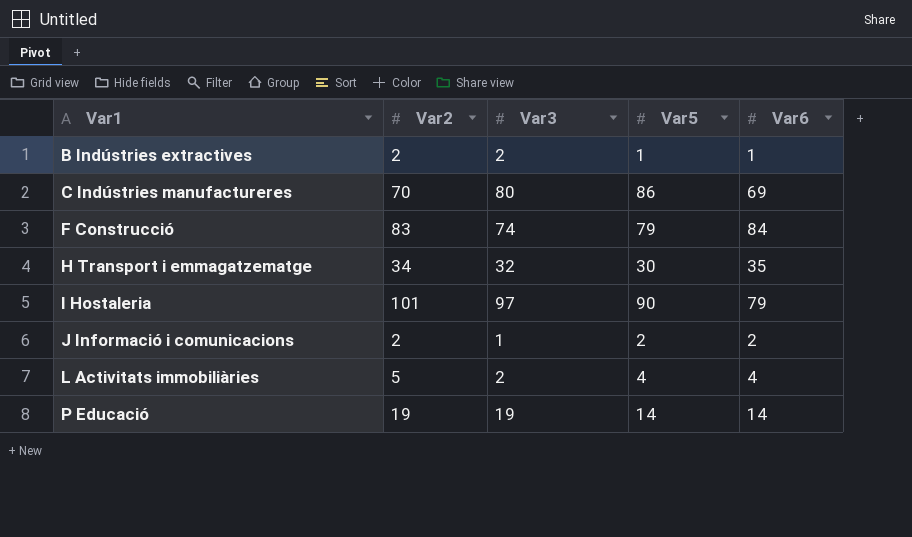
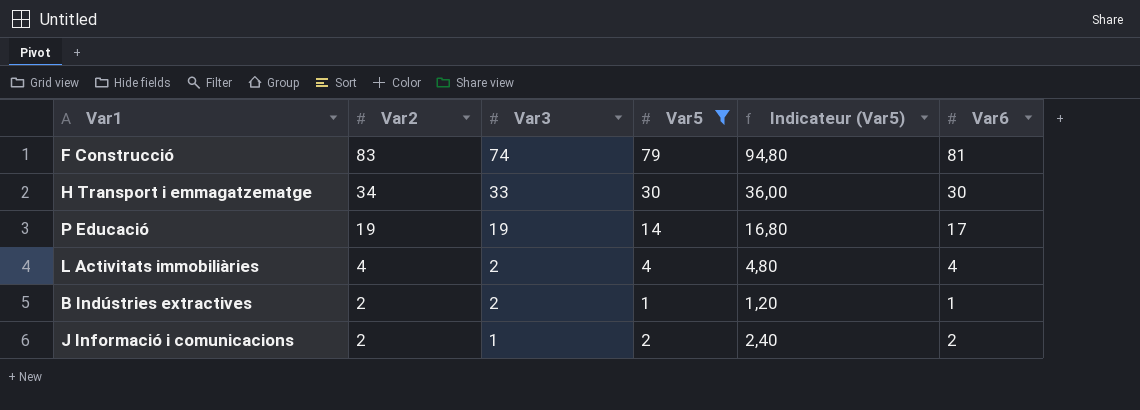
filter: none -> Var5 <= 79
row order: Var1 ascending -> Var2 descending
column Indicateur (Var5) | formula: none -> [Var5] * 1,2
F Construcció | Var6: 84 -> 81
H Transport i emmagatzematge | Var3: 32 -> 33
H Transport i emmagatzematge | Var6: 35 -> 30
P Educació | Var6: 14 -> 17
L Activitats immobiliàries | Var2: 5 -> 4

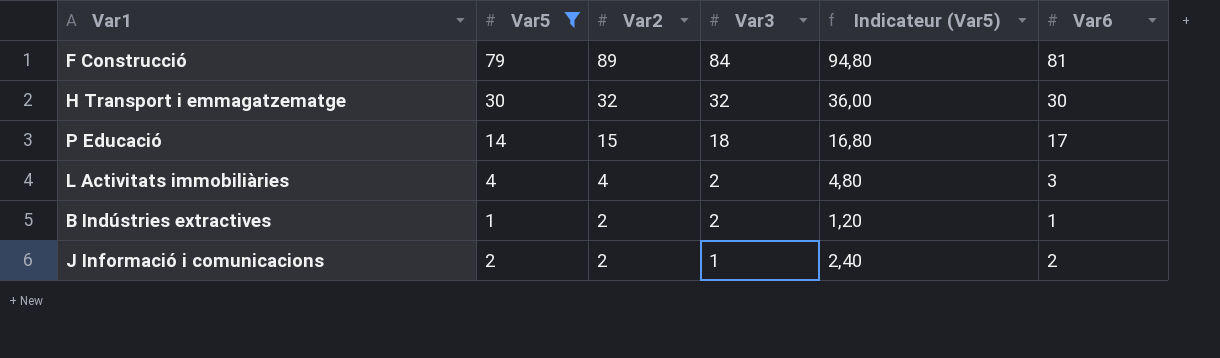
column Var5 | position: 4 -> 2
F Construcció | Var2: 83 -> 89
F Construcció | Var3: 74 -> 84
H Transport i emmagatzematge | Var2: 34 -> 32
H Transport i emmagatzematge | Var3: 33 -> 32
P Educació | Var2: 19 -> 15
P Educació | Var3: 19 -> 18
L Activitats immobiliàries | Var6: 4 -> 3

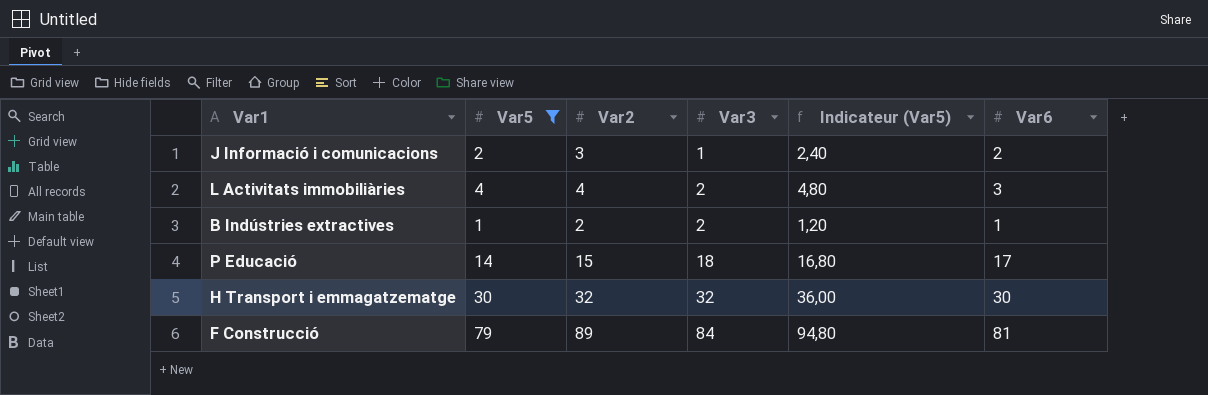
row order: Var2 descending -> Var3 ascending
J Informació i comunicacions | Var2: 2 -> 3

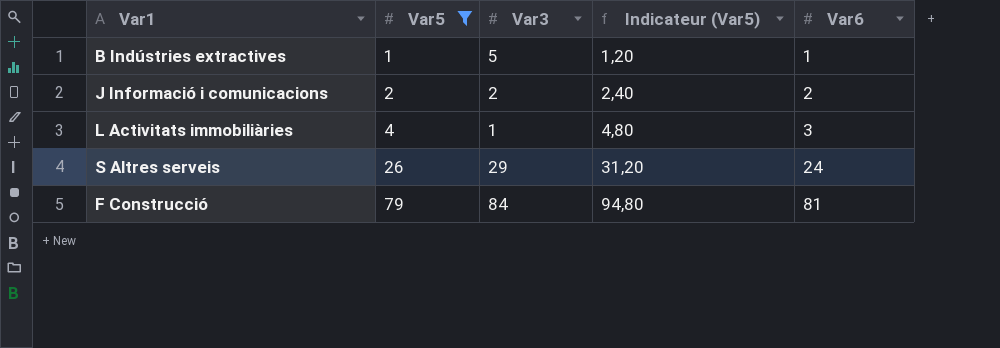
row order: Var3 ascending -> Var5 ascending
column Var2 | position: 3 -> none
row P Educació: 14 | 15 | 18 | 16,80 | 17 -> none
row H Transport i emmagatzematge: 30 | 32 | 32 | 36,00 | 30 -> none
B Indústries extractives | Var3: 2 -> 5
J Informació i comunicacions | Var3: 1 -> 2
L Activitats immobiliàries | Var3: 2 -> 1
row S Altres serveis: none -> 26 | 29 | 31,20 | 24

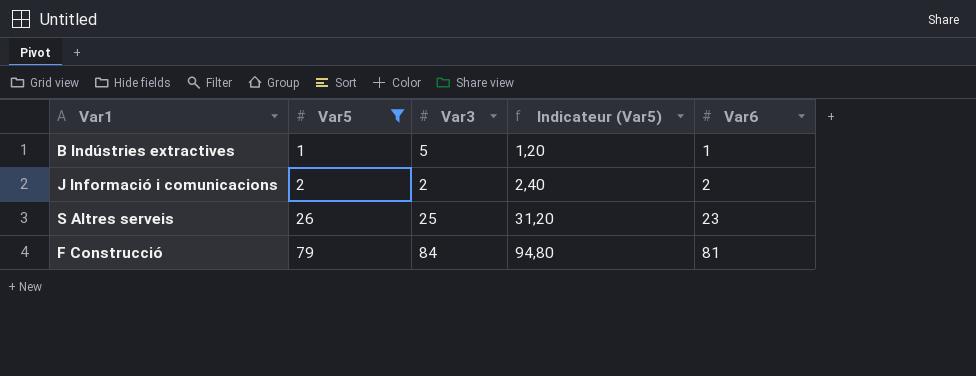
row L Activitats immobiliàries: 4 | 1 | 4,80 | 3 -> none
S Altres serveis | Var3: 29 -> 25
S Altres serveis | Var6: 24 -> 23

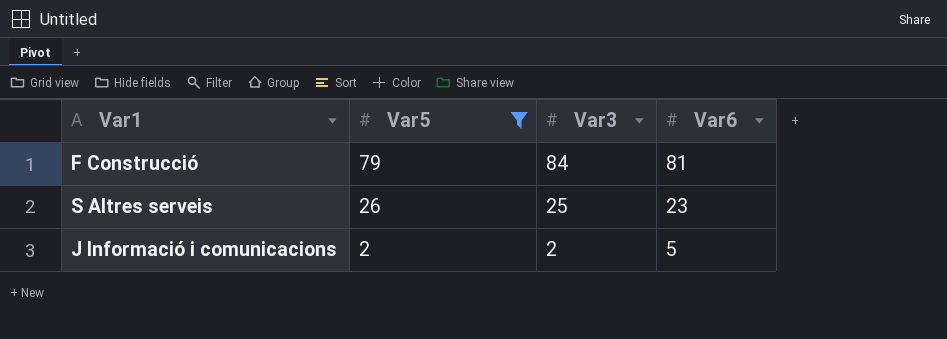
row order: Var5 ascending -> Var5 descending
column Indicateur (Var5) | formula: [Var5] * 1,2 -> none
row B Indústries extractives: 1 | 5 | 1,20 | 1 -> none
J Informació i comunicacions | Var6: 2 -> 5

